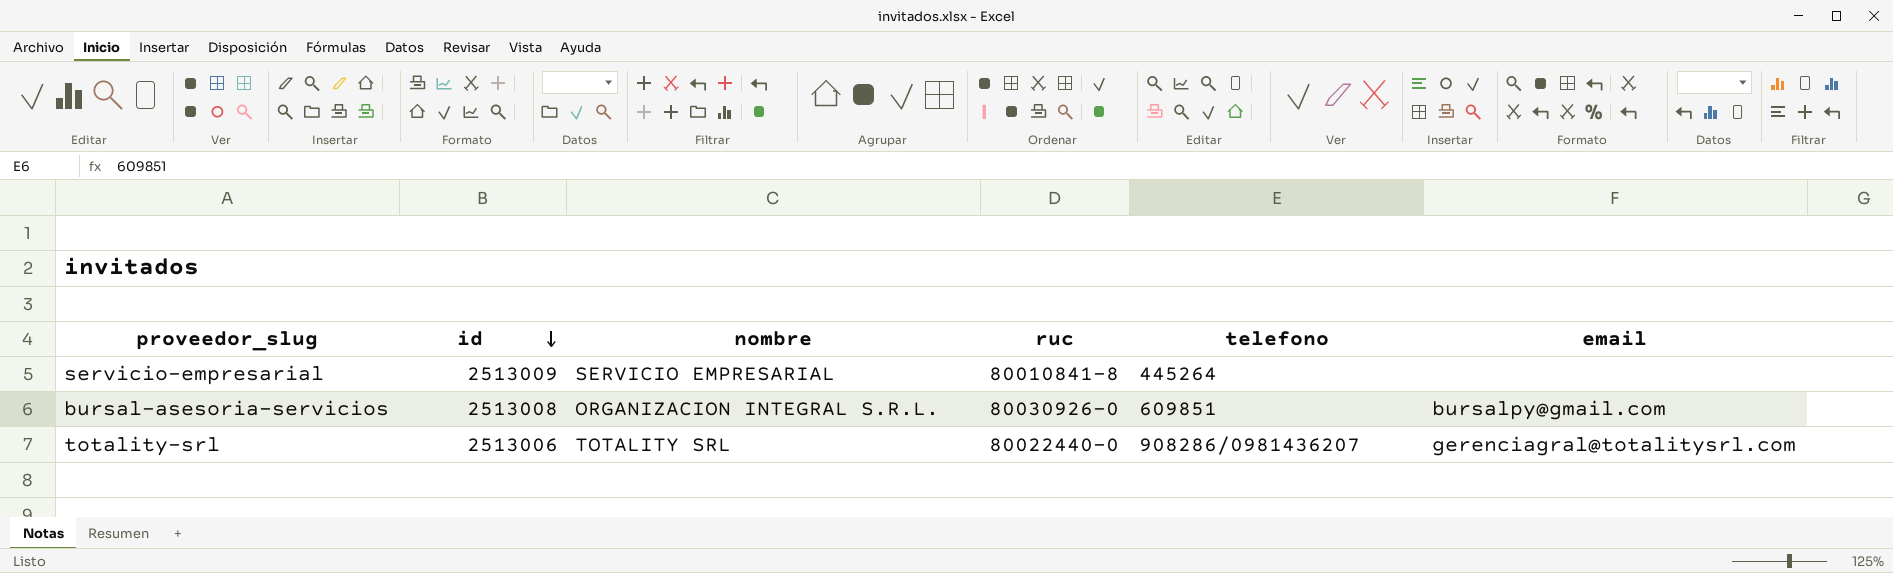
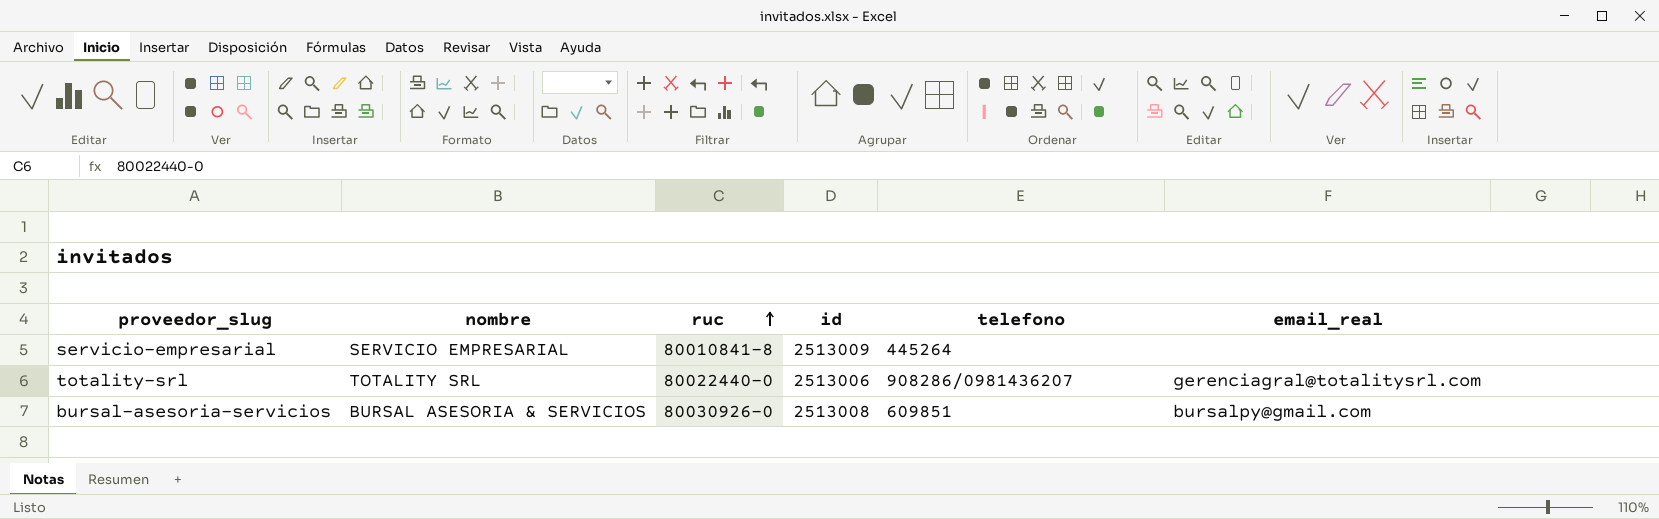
row order: id descending -> ruc ascending
column id | position: 2 -> 4
column name: email -> email_real
bursal-asesoria-servicios | nombre: ORGANIZACION INTEGRAL S.R.L. -> BURSAL ASESORIA & SERVICIOS

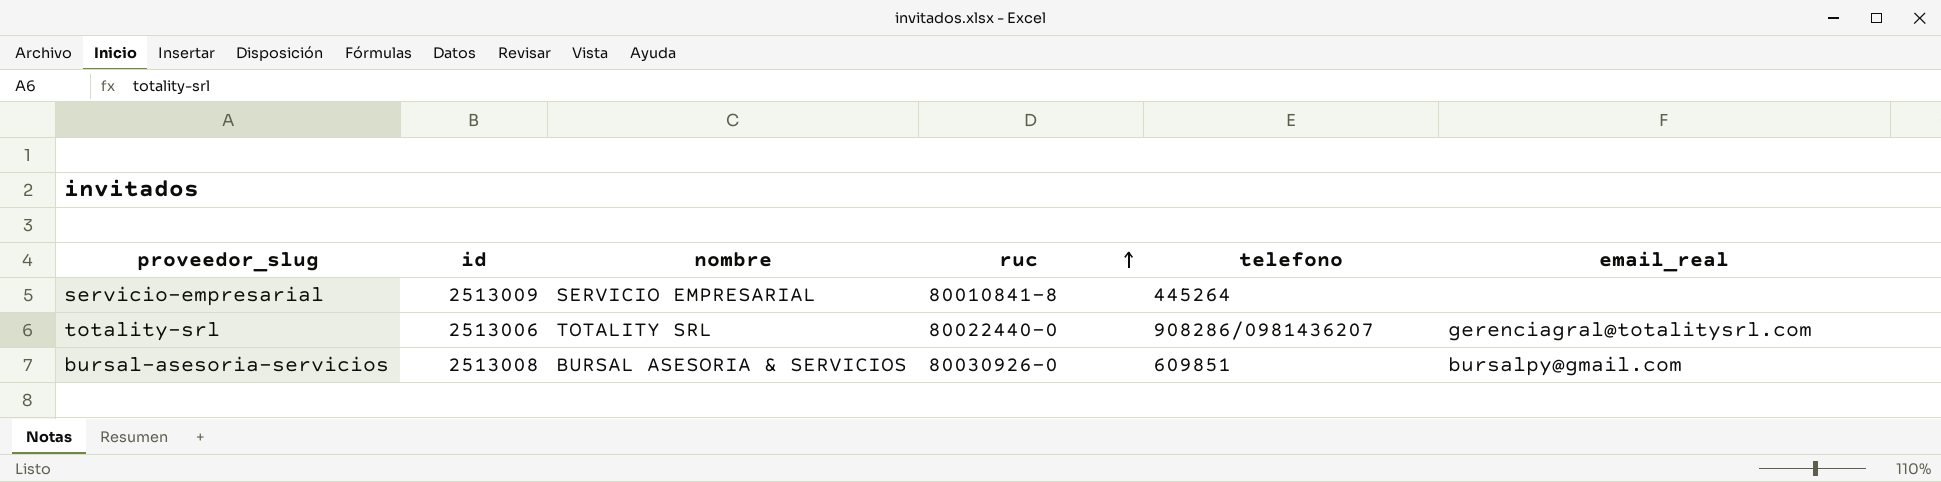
column id | position: 4 -> 2

